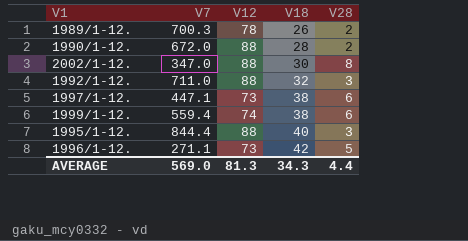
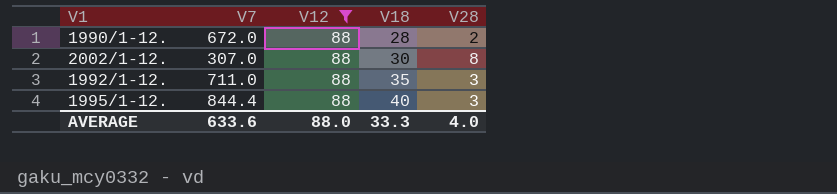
filter: none -> V12 = 88
2002/1-12. | V7: 347.0 -> 307.0
1992/1-12. | V18: 32 -> 35
AVERAGE | V7: 569.0 -> 633.6
AVERAGE | V12: 81.3 -> 88.0
AVERAGE | V18: 34.3 -> 33.3
AVERAGE | V28: 4.4 -> 4.0

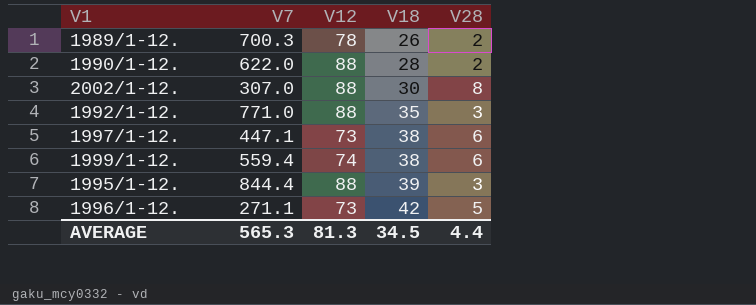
filter: V12 = 88 -> none
1990/1-12. | V7: 672.0 -> 622.0
1992/1-12. | V7: 711.0 -> 771.0
1995/1-12. | V18: 40 -> 39
AVERAGE | V7: 633.6 -> 565.3
AVERAGE | V12: 88.0 -> 81.3
AVERAGE | V18: 33.3 -> 34.5
AVERAGE | V28: 4.0 -> 4.4

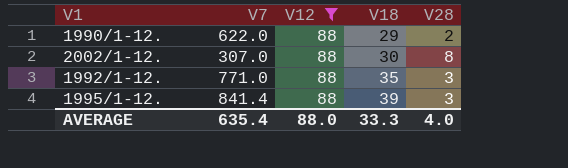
filter: none -> V12 = 88
1990/1-12. | V18: 28 -> 29
1995/1-12. | V7: 844.4 -> 841.4
AVERAGE | V7: 565.3 -> 635.4
AVERAGE | V12: 81.3 -> 88.0
AVERAGE | V18: 34.5 -> 33.3
AVERAGE | V28: 4.4 -> 4.0

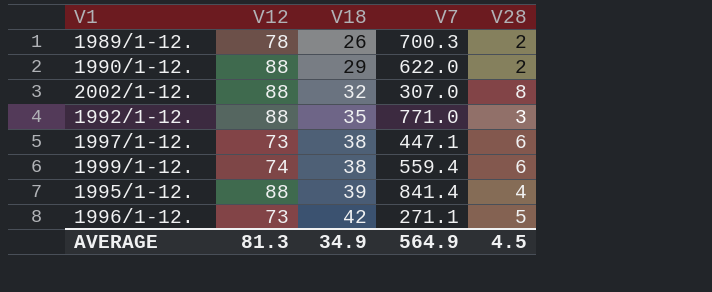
filter: V12 = 88 -> none
column V7 | position: 2 -> 4
2002/1-12. | V18: 30 -> 32
1995/1-12. | V28: 3 -> 4
AVERAGE | V12: 88.0 -> 81.3
AVERAGE | V18: 33.3 -> 34.9
AVERAGE | V7: 635.4 -> 564.9
AVERAGE | V28: 4.0 -> 4.5

